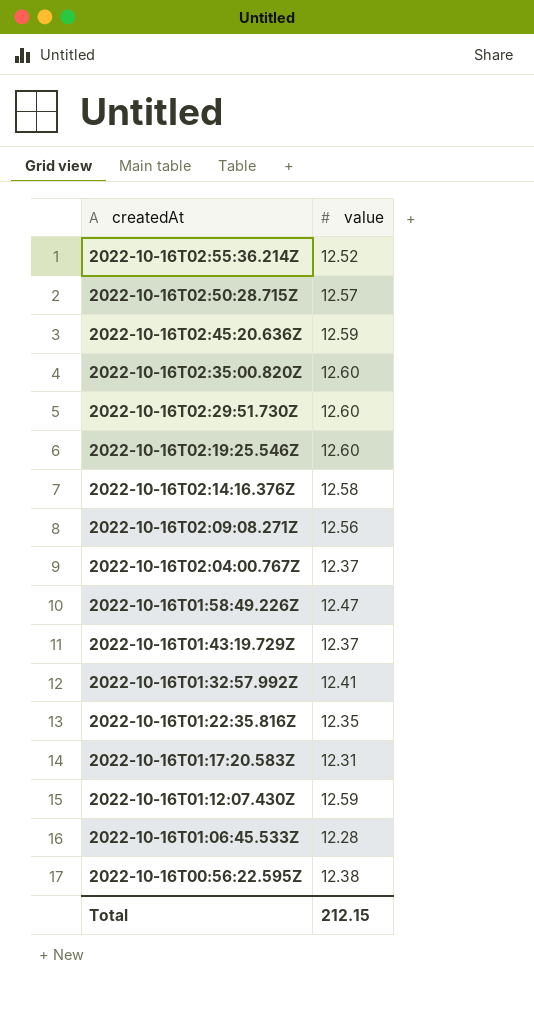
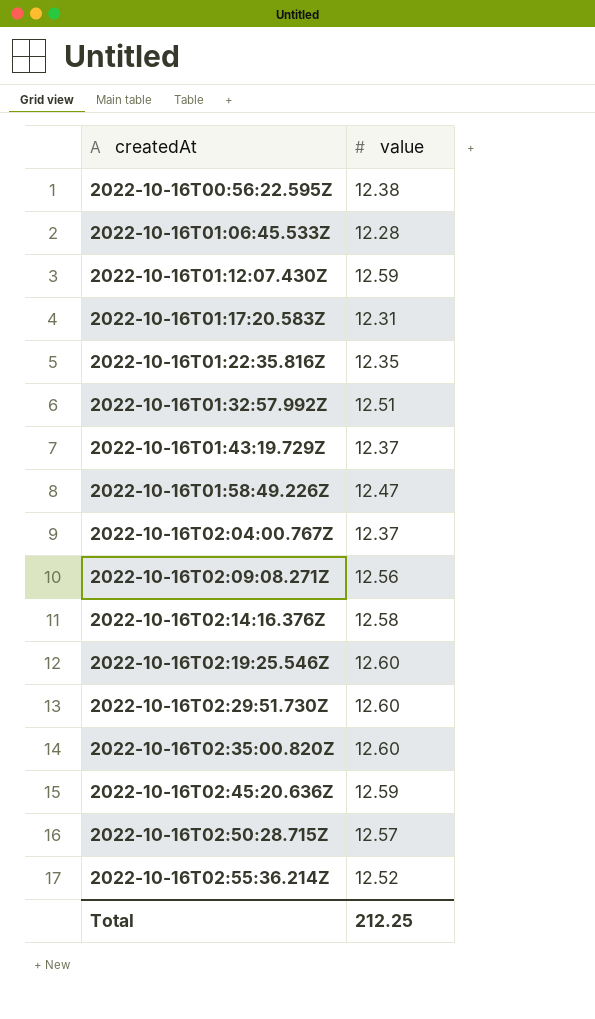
row order: createdAt descending -> createdAt ascending
2022-10-16T01:32:57.992Z | value: 12.41 -> 12.51
Total | value: 212.15 -> 212.25

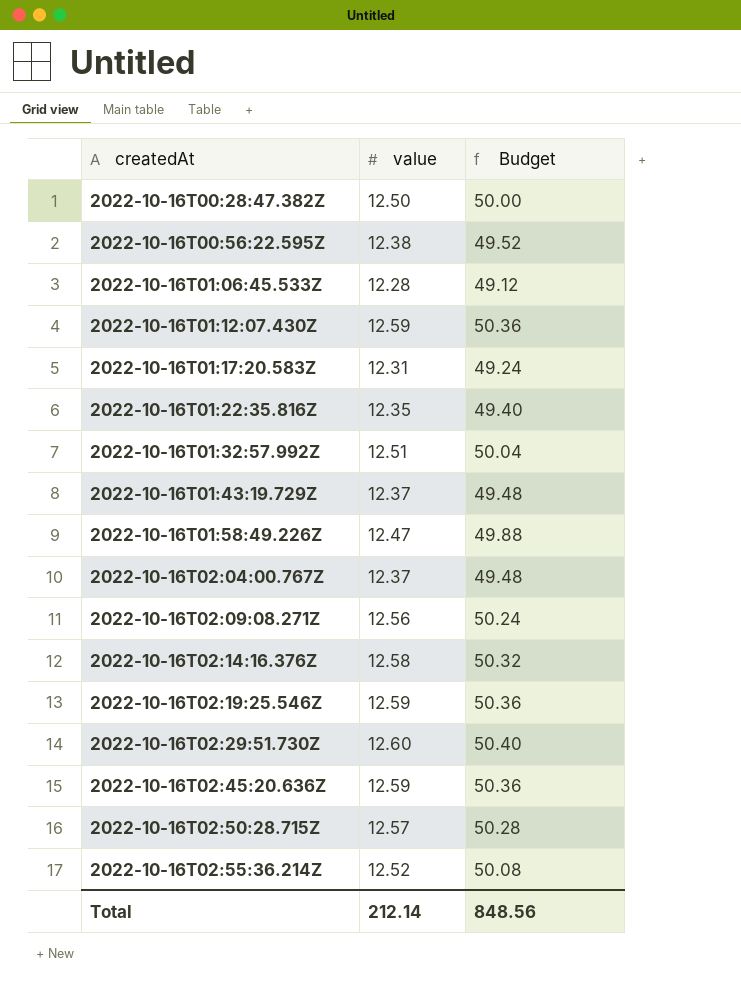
column Budget | formula: none -> [value] * 4
row 2022-10-16T02:35:00.820Z: 12.60 -> none
row 2022-10-16T00:28:47.382Z: none -> 12.50 | 50.00
2022-10-16T02:19:25.546Z | value: 12.60 -> 12.59
Total | value: 212.25 -> 212.14

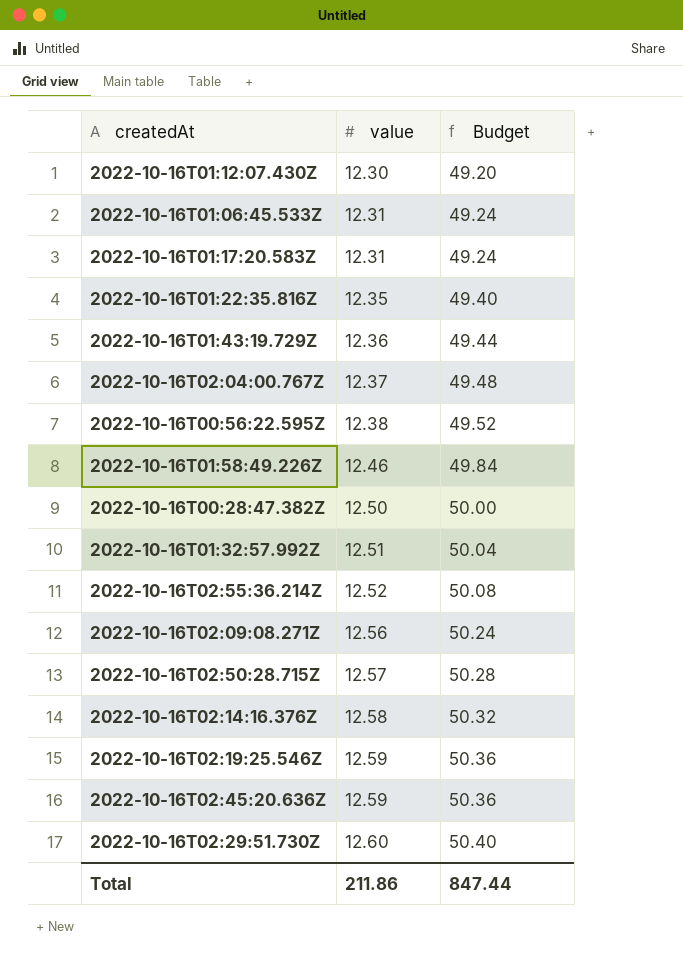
row order: createdAt ascending -> value ascending
2022-10-16T01:12:07.430Z | value: 12.59 -> 12.30
2022-10-16T01:12:07.430Z | Budget: 50.36 -> 49.20
2022-10-16T01:06:45.533Z | value: 12.28 -> 12.31
2022-10-16T01:06:45.533Z | Budget: 49.12 -> 49.24
2022-10-16T01:43:19.729Z | value: 12.37 -> 12.36
2022-10-16T01:43:19.729Z | Budget: 49.48 -> 49.44
2022-10-16T01:58:49.226Z | value: 12.47 -> 12.46
2022-10-16T01:58:49.226Z | Budget: 49.88 -> 49.84
Total | value: 212.14 -> 211.86
Total | Budget: 848.56 -> 847.44

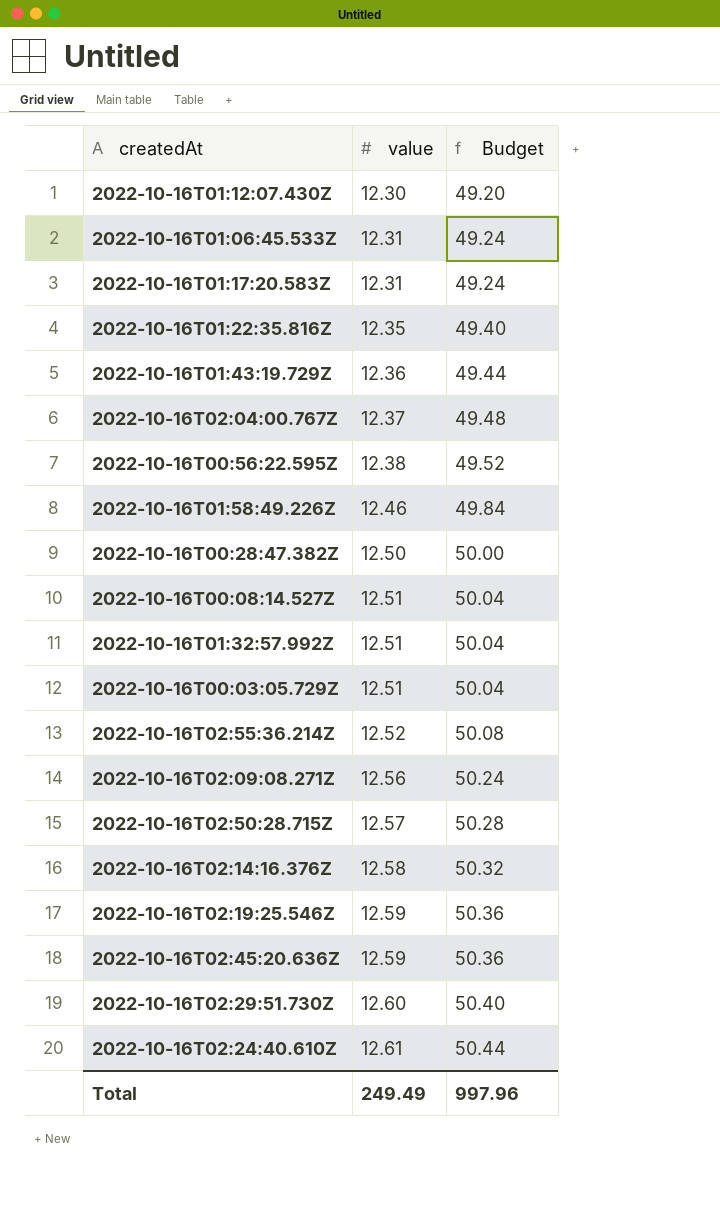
row 2022-10-16T00:08:14.527Z: none -> 12.51 | 50.04
row 2022-10-16T00:03:05.729Z: none -> 12.51 | 50.04
row 2022-10-16T02:24:40.610Z: none -> 12.61 | 50.44
Total | value: 211.86 -> 249.49
Total | Budget: 847.44 -> 997.96

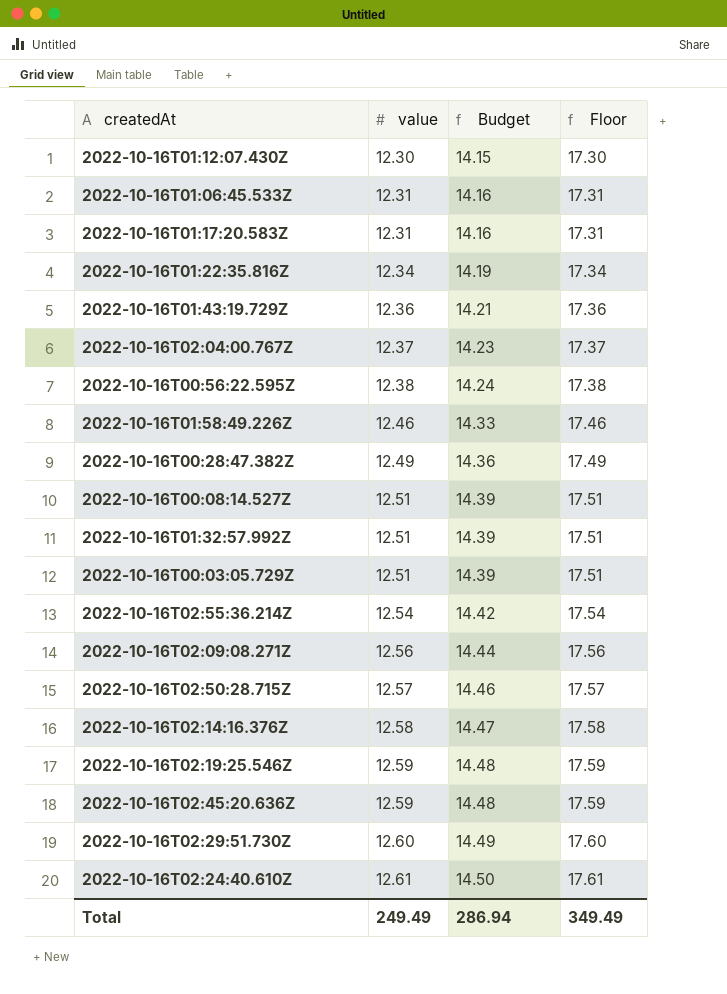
column Budget | formula: [value] * 4 -> [value] * 1.15
column Floor | formula: none -> [value] + 5
2022-10-16T01:22:35.816Z | value: 12.35 -> 12.34
2022-10-16T00:28:47.382Z | value: 12.50 -> 12.49
2022-10-16T02:55:36.214Z | value: 12.52 -> 12.54
Total | Budget: 997.96 -> 286.94

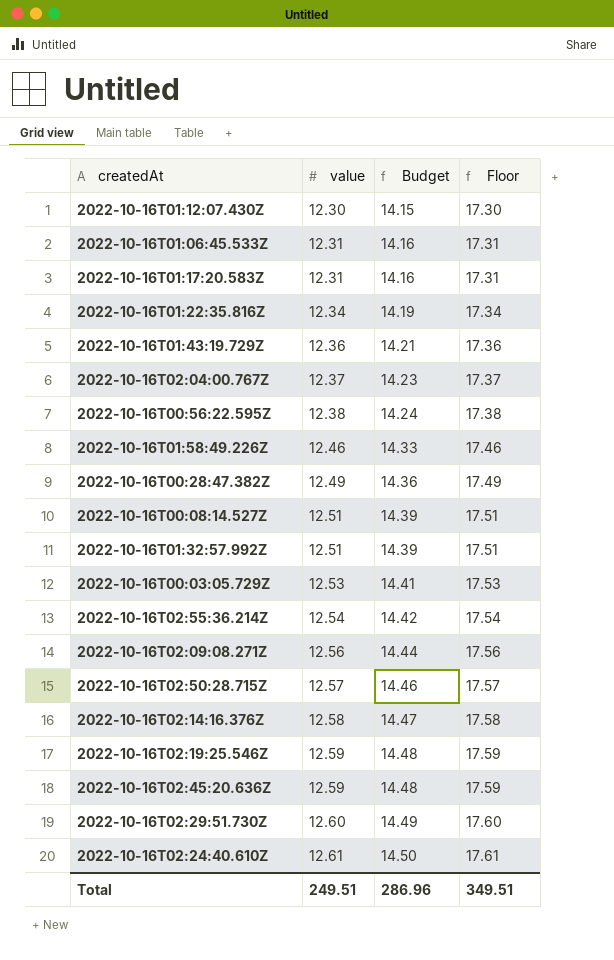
2022-10-16T00:03:05.729Z | value: 12.51 -> 12.53
2022-10-16T00:03:05.729Z | Budget: 14.39 -> 14.41
2022-10-16T00:03:05.729Z | Floor: 17.51 -> 17.53
Total | value: 249.49 -> 249.51
Total | Budget: 286.94 -> 286.96
Total | Floor: 349.49 -> 349.51

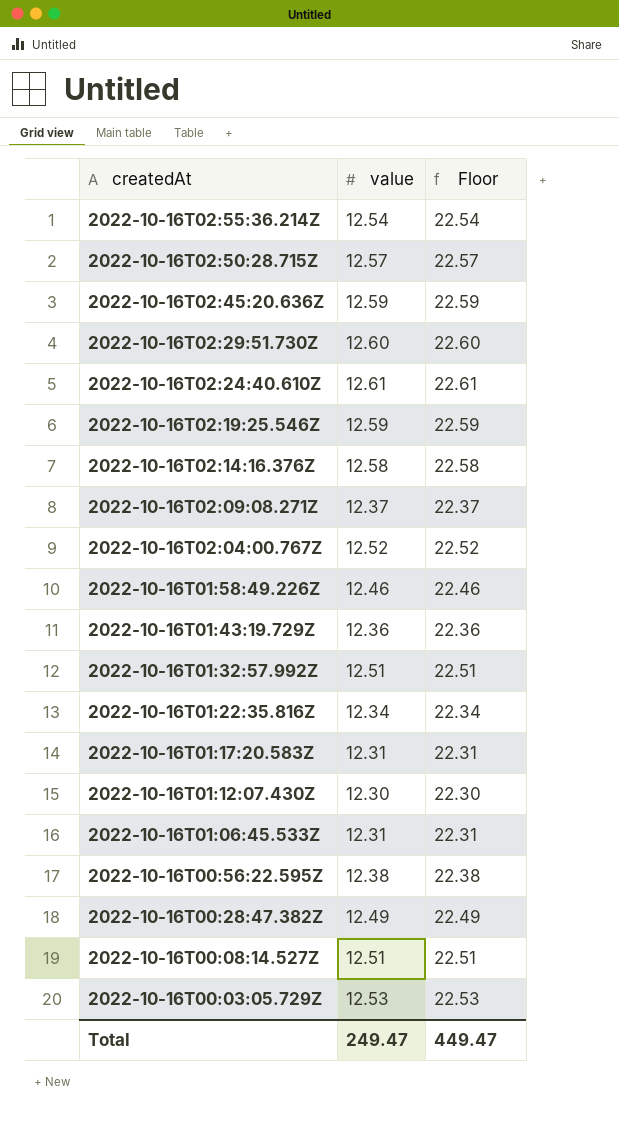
row order: value ascending -> createdAt descending
column Budget | formula: [value] * 1.15 -> none
column Floor | formula: [value] + 5 -> [value] + 10
2022-10-16T02:09:08.271Z | value: 12.56 -> 12.37
2022-10-16T02:04:00.767Z | value: 12.37 -> 12.52
Total | value: 249.51 -> 249.47
Total | Floor: 349.51 -> 449.47

